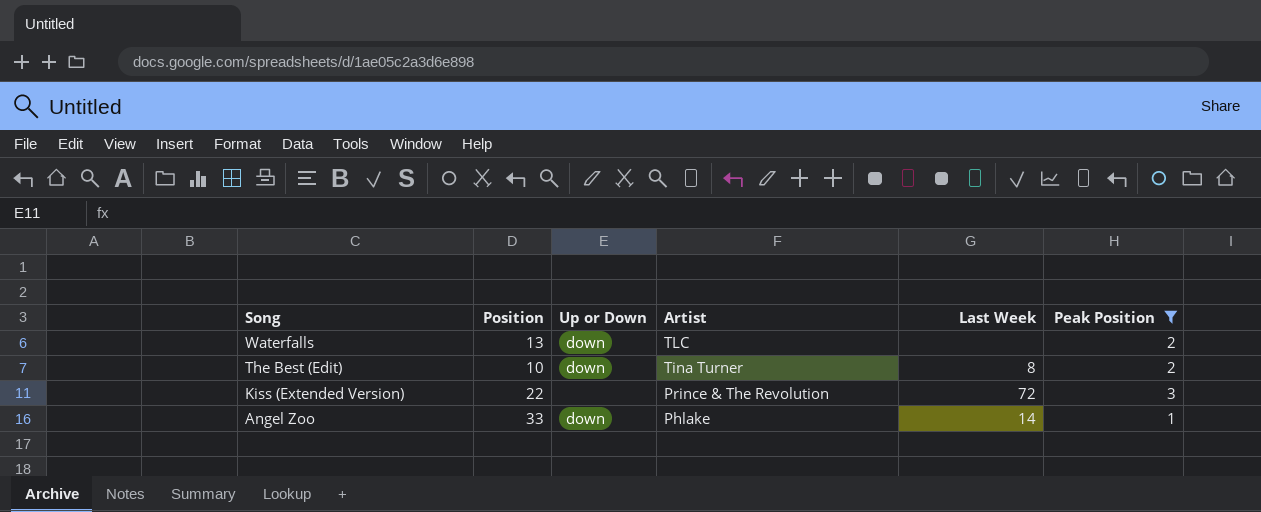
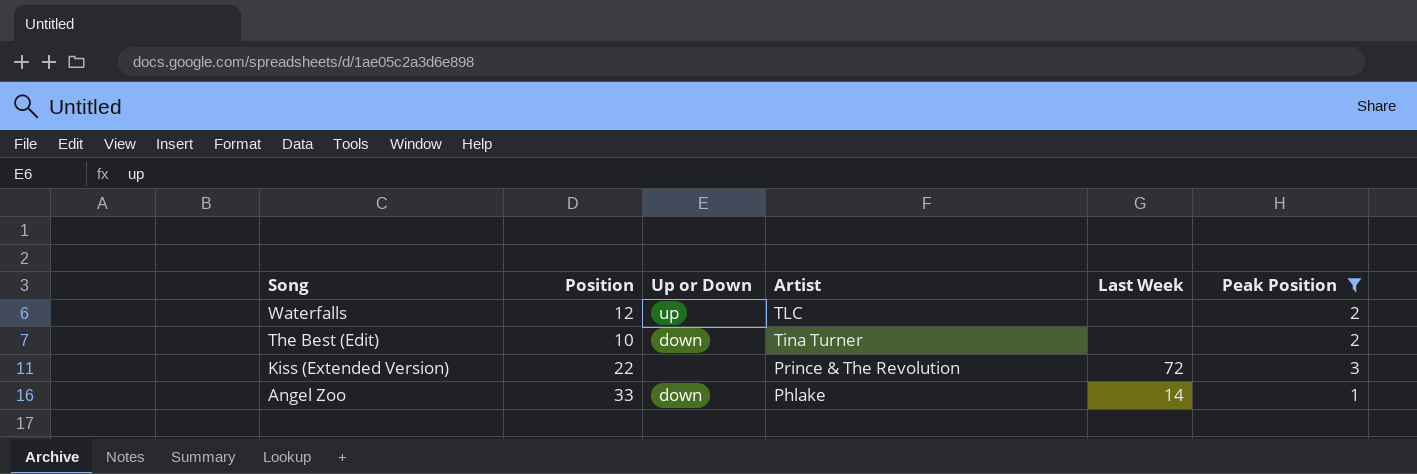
Waterfalls | Position: 13 -> 12
Waterfalls | Up or Down: down -> up
The Best (Edit) | Last Week: 8 -> none

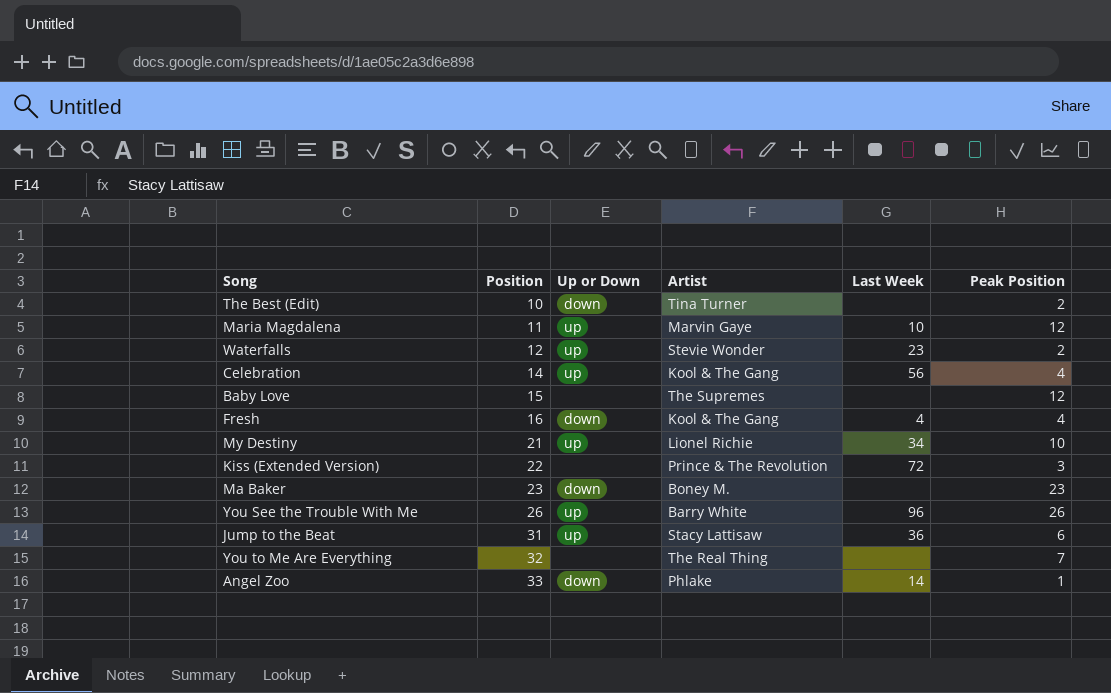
filter: Peak Position <= 3 -> none
row order: Song descending -> Position ascending
Waterfalls | Artist: TLC -> Stevie Wonder
Waterfalls | Last Week: none -> 23

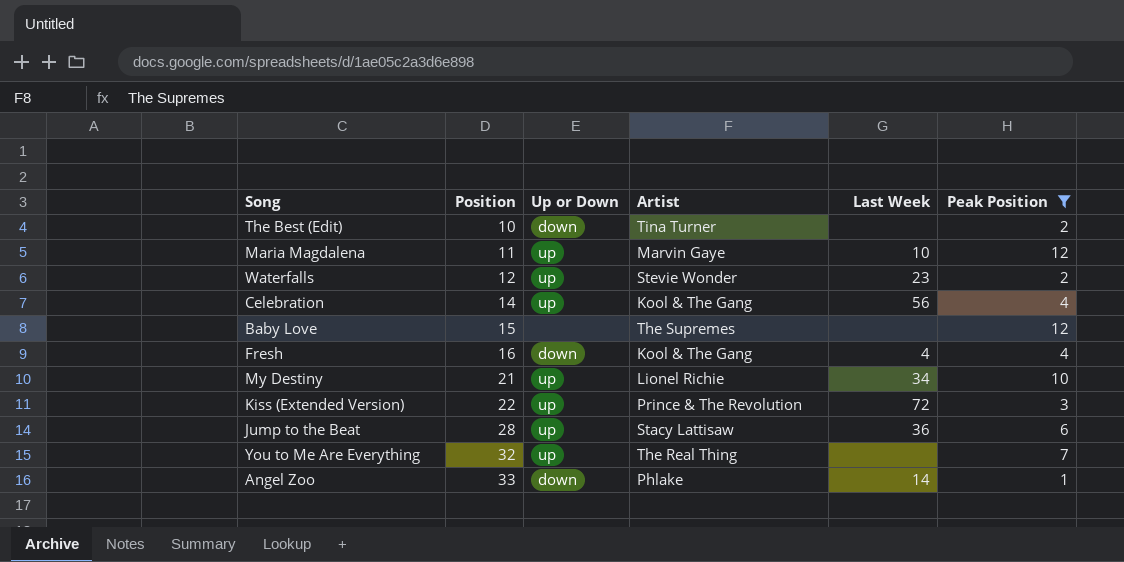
filter: none -> Peak Position <= 12
Kiss (Extended Version) | Up or Down: none -> up
Jump to the Beat | Position: 31 -> 28
You to Me Are Everything | Up or Down: none -> up

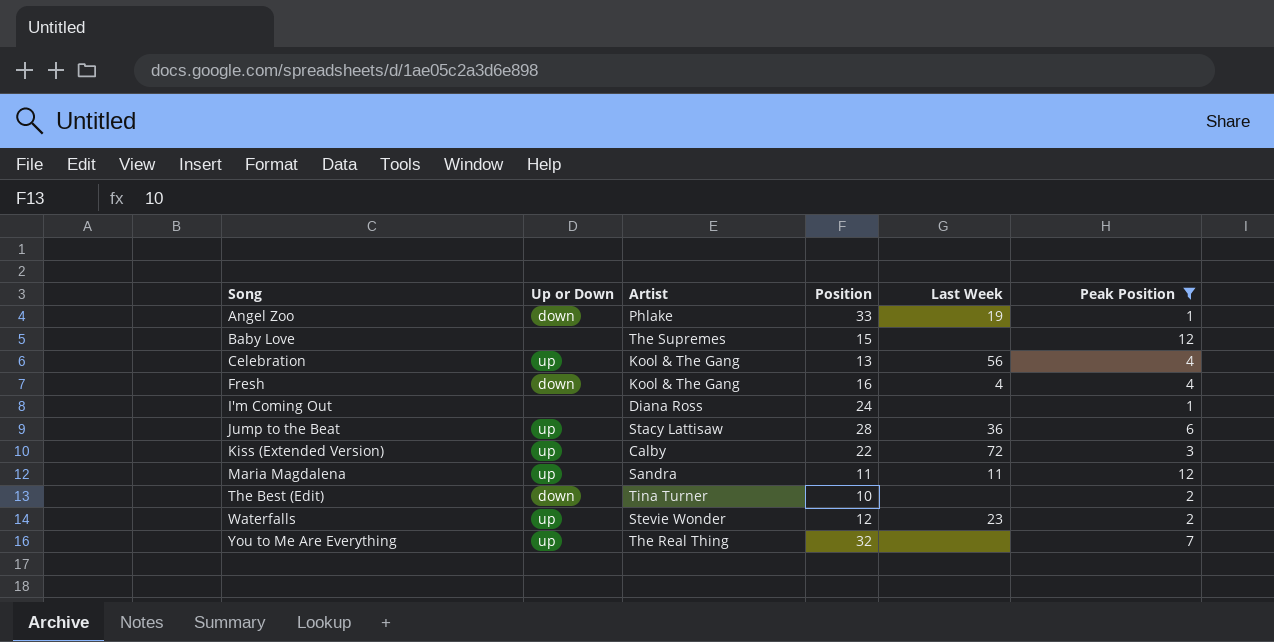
row order: Position ascending -> Song ascending
column Position | position: 2 -> 4
row My Destiny: 21 | up | Lionel Richie | 34 | 10 -> none
Angel Zoo | Last Week: 14 -> 19
Celebration | Position: 14 -> 13
row I'm Coming Out: none -> none | Diana Ross | 24 | none | 1
Kiss (Extended Version) | Artist: Prince & The Revolution -> Calby
Maria Magdalena | Artist: Marvin Gaye -> Sandra
Maria Magdalena | Last Week: 10 -> 11

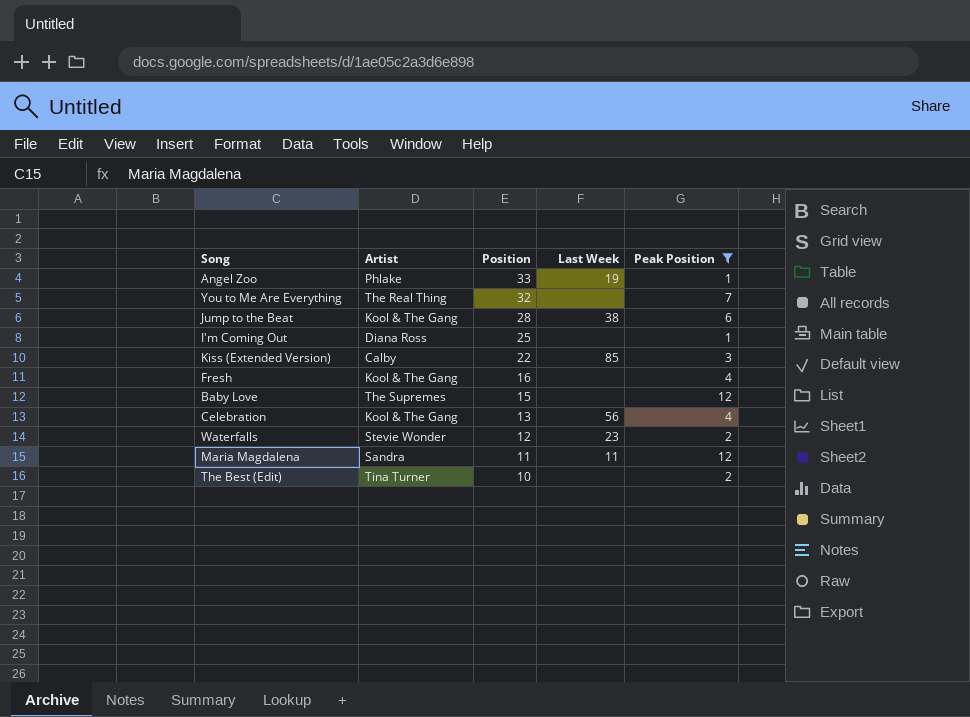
row order: Song ascending -> Position descending
column Up or Down | position: 2 -> none
Jump to the Beat | Artist: Stacy Lattisaw -> Kool & The Gang
Jump to the Beat | Last Week: 36 -> 38
I'm Coming Out | Position: 24 -> 25
Kiss (Extended Version) | Last Week: 72 -> 85
Fresh | Last Week: 4 -> none

